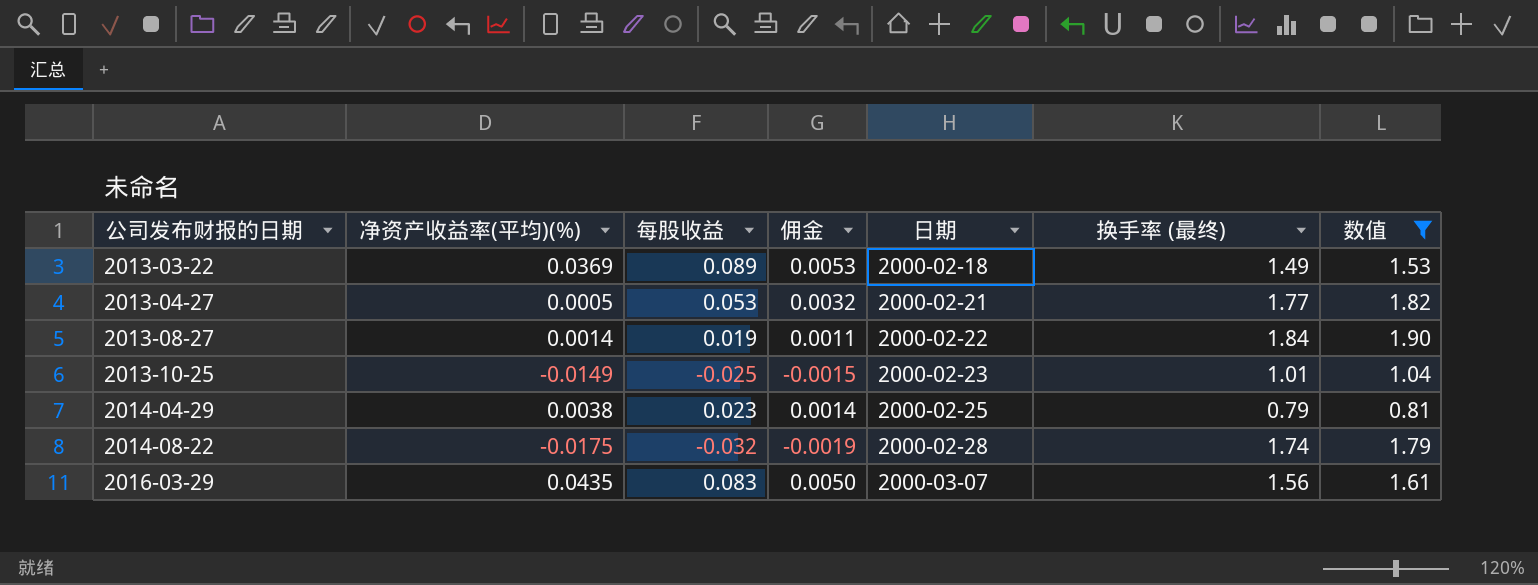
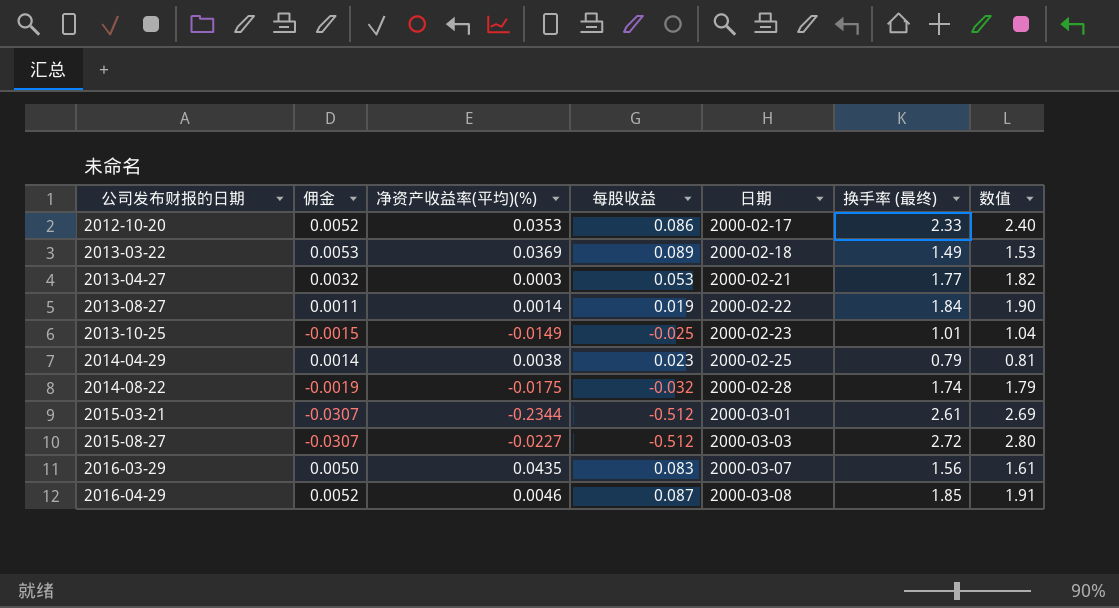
filter: 数值 <= 1.90 -> none
column 佣金 | position: 4 -> 2
2013-04-27 | 净资产收益率(平均)(%): 0.0005 -> 0.0003

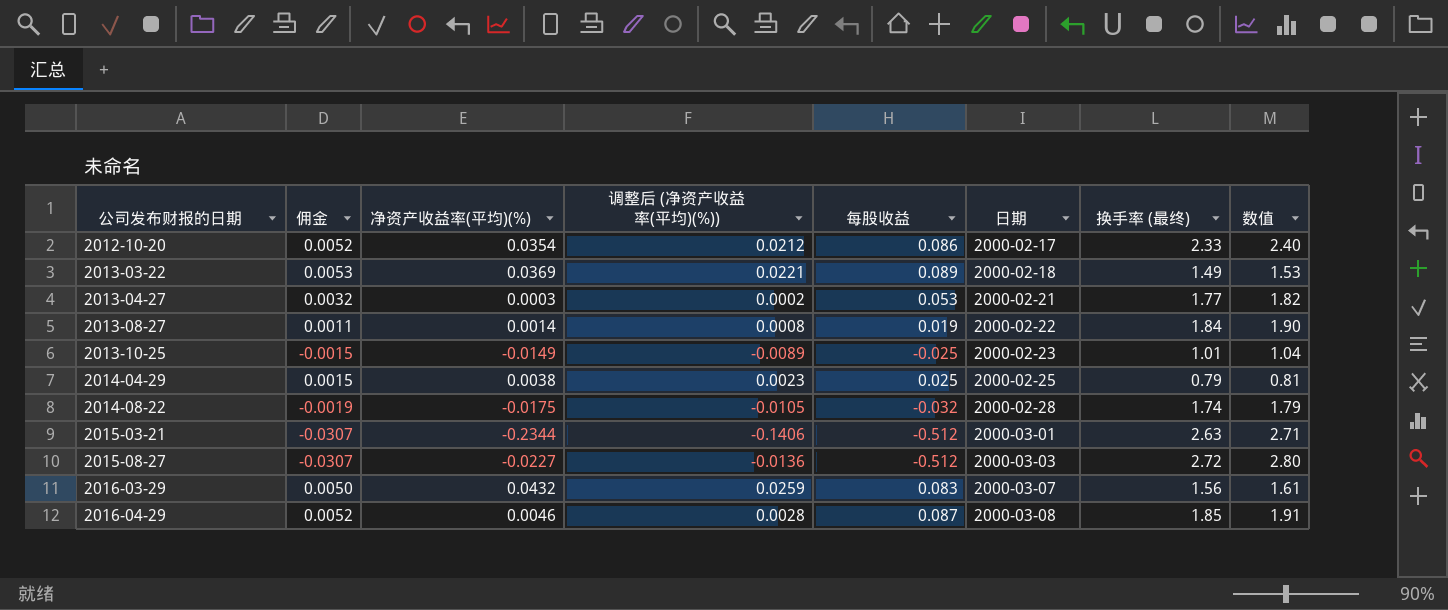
column 调整后 (净资产收益率(平均)(%)) | formula: none -> [净资产收益率(平均)(%)] * 0.6
2012-10-20 | 净资产收益率(平均)(%): 0.0353 -> 0.0354
2014-04-29 | 佣金: 0.0014 -> 0.0015
2014-04-29 | 每股收益: 0.023 -> 0.025
2015-03-21 | 换手率 (最终): 2.61 -> 2.63
2015-03-21 | 数值: 2.69 -> 2.71
2016-03-29 | 净资产收益率(平均)(%): 0.0435 -> 0.0432

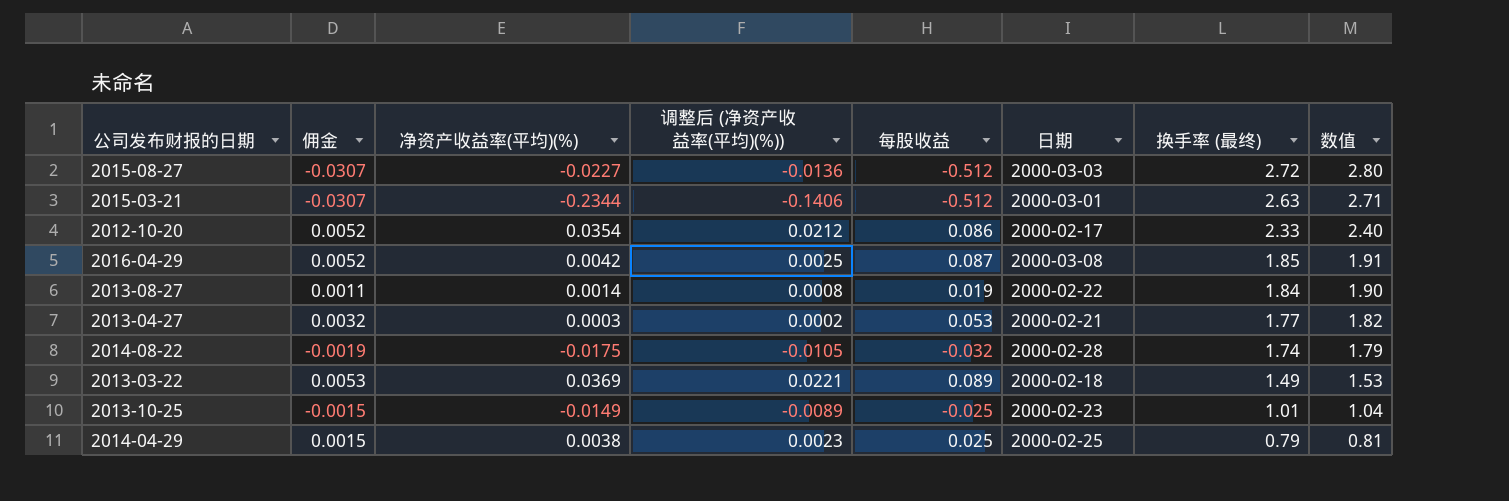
row order: 公司发布财报的日期 ascending -> 换手率 (最终) descending
row 2016-03-29: 0.0050 | 0.0432 | 0.0259 | 0.083 | 2000-03-07 | 1.56 | 1.61 -> none
2016-04-29 | 净资产收益率(平均)(%): 0.0046 -> 0.0042
2016-04-29 | 调整后 (净资产收益率(平均)(%)): 0.0028 -> 0.0025

